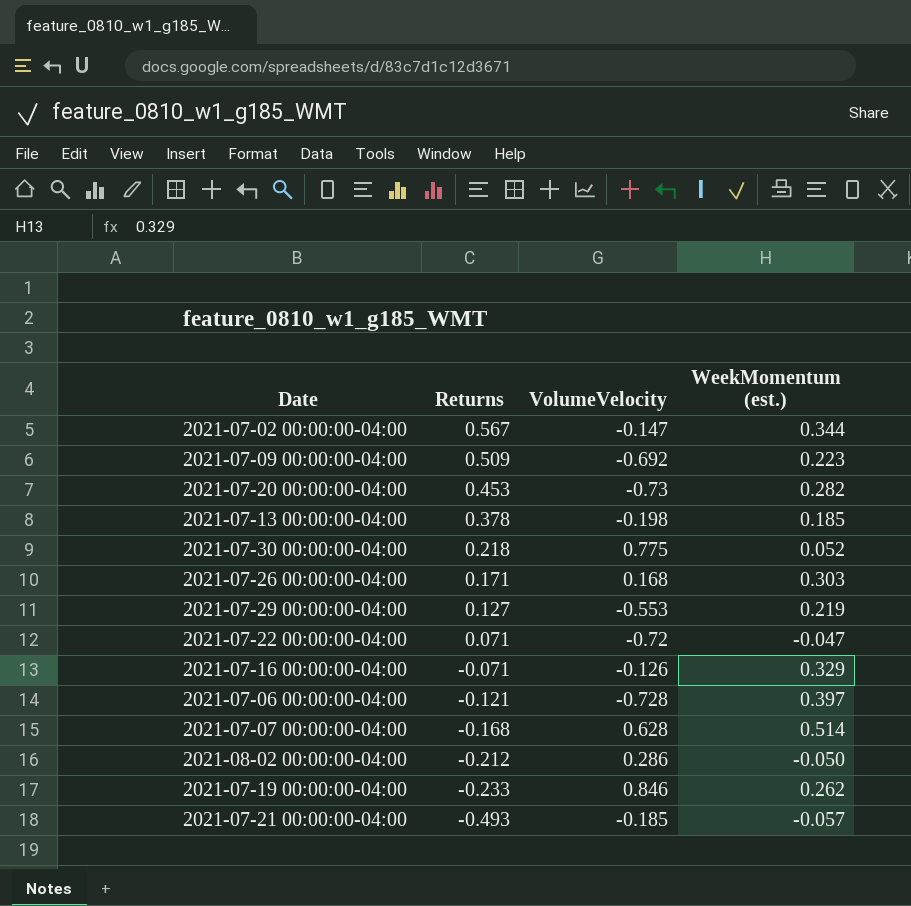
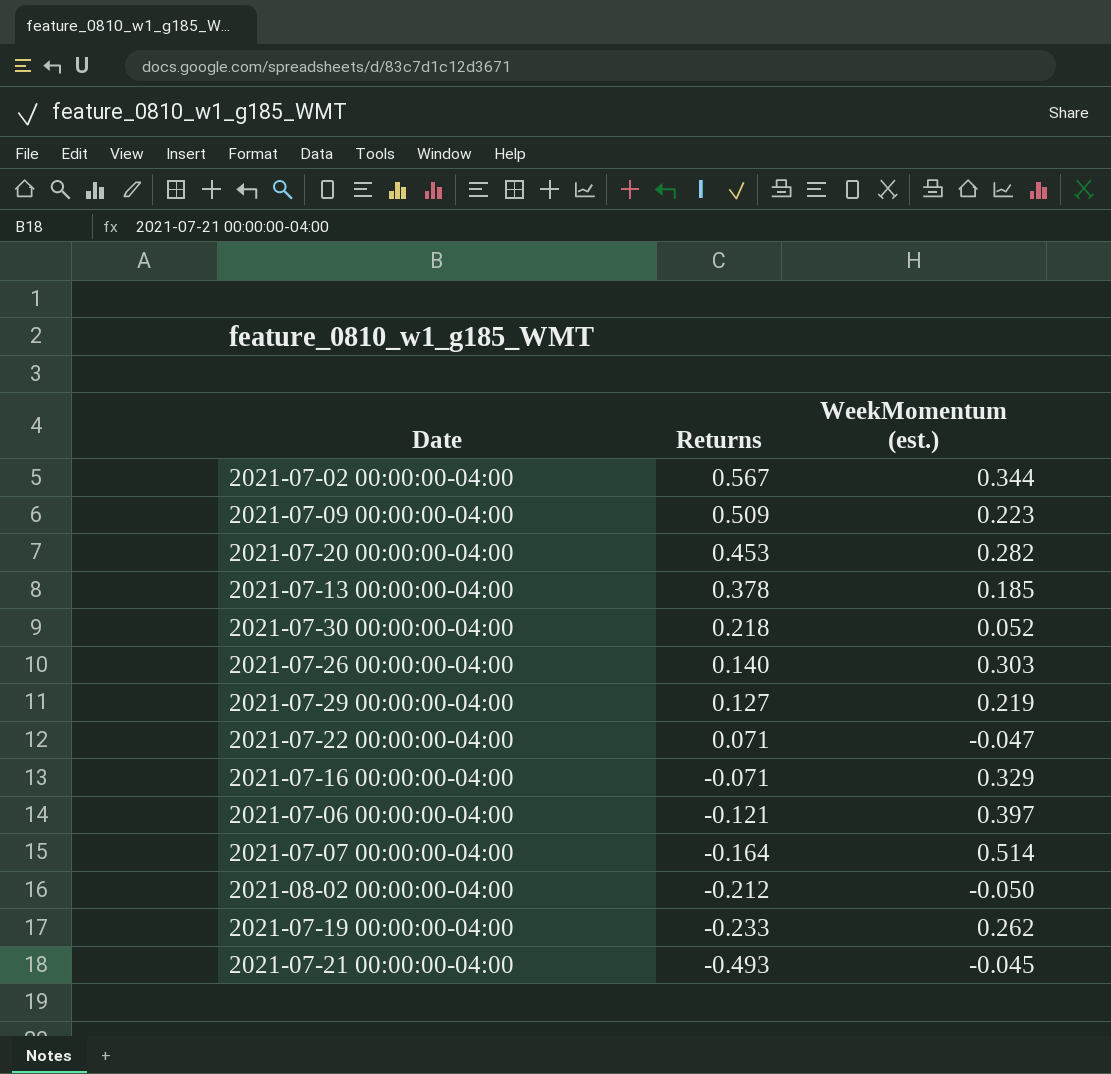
column VolumeVelocity | position: 3 -> none
2021-07-26 00:00:00-04:00 | Returns: 0.171 -> 0.140
2021-07-07 00:00:00-04:00 | Returns: -0.168 -> -0.164
2021-07-21 00:00:00-04:00 | WeekMomentum (est.): -0.057 -> -0.045

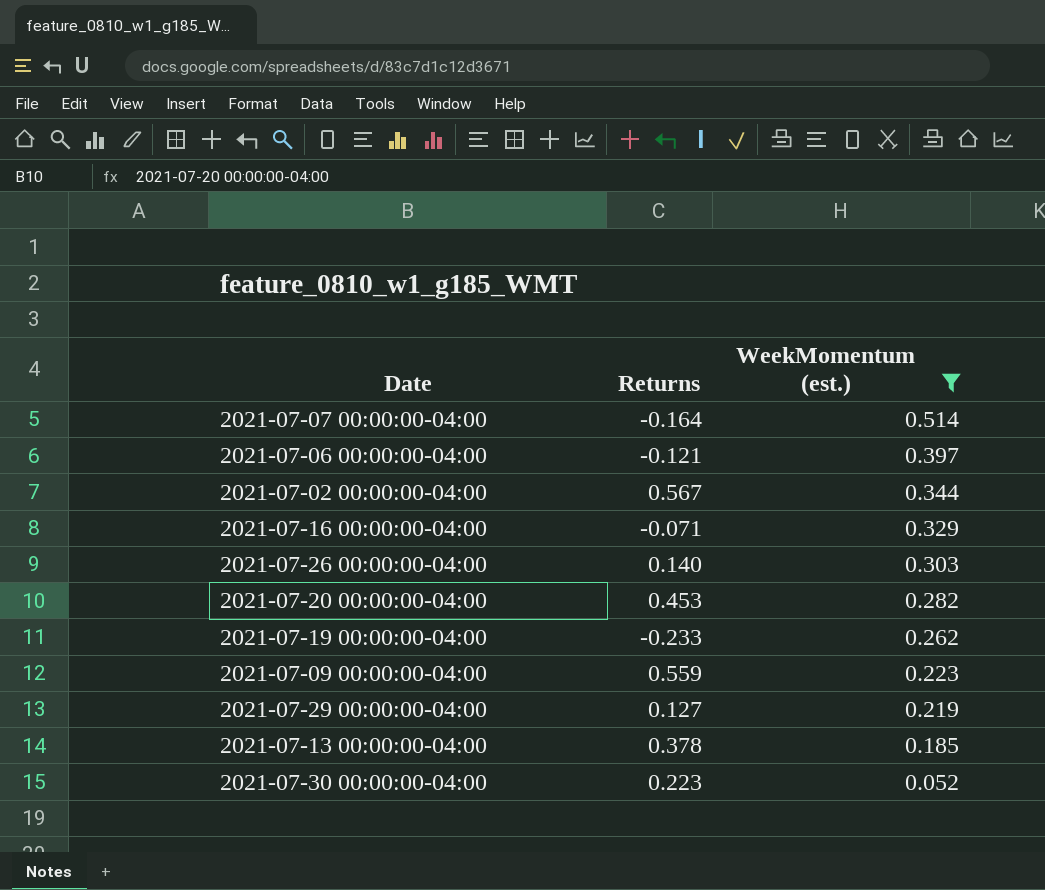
filter: none -> WeekMomentum (est.) >= 0.052
row order: Returns descending -> WeekMomentum (est.) descending
2021-07-09 00:00:00-04:00 | Returns: 0.509 -> 0.559
2021-07-30 00:00:00-04:00 | Returns: 0.218 -> 0.223

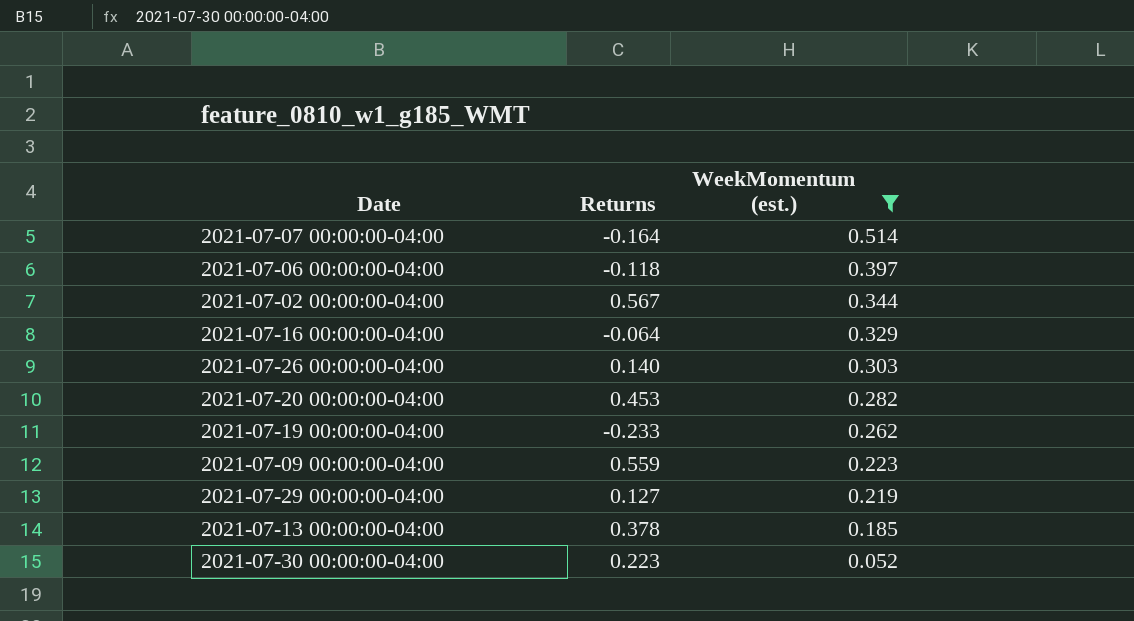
2021-07-06 00:00:00-04:00 | Returns: -0.121 -> -0.118
2021-07-16 00:00:00-04:00 | Returns: -0.071 -> -0.064

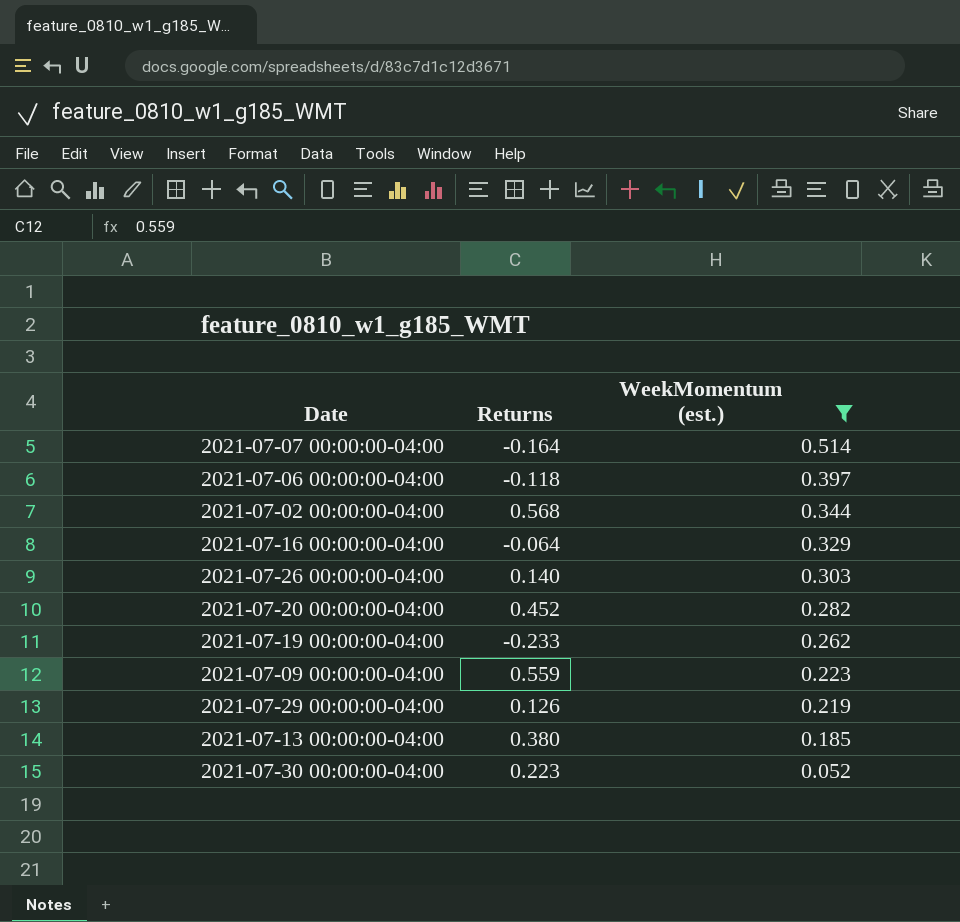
2021-07-02 00:00:00-04:00 | Returns: 0.567 -> 0.568
2021-07-20 00:00:00-04:00 | Returns: 0.453 -> 0.452
2021-07-29 00:00:00-04:00 | Returns: 0.127 -> 0.126
2021-07-13 00:00:00-04:00 | Returns: 0.378 -> 0.380

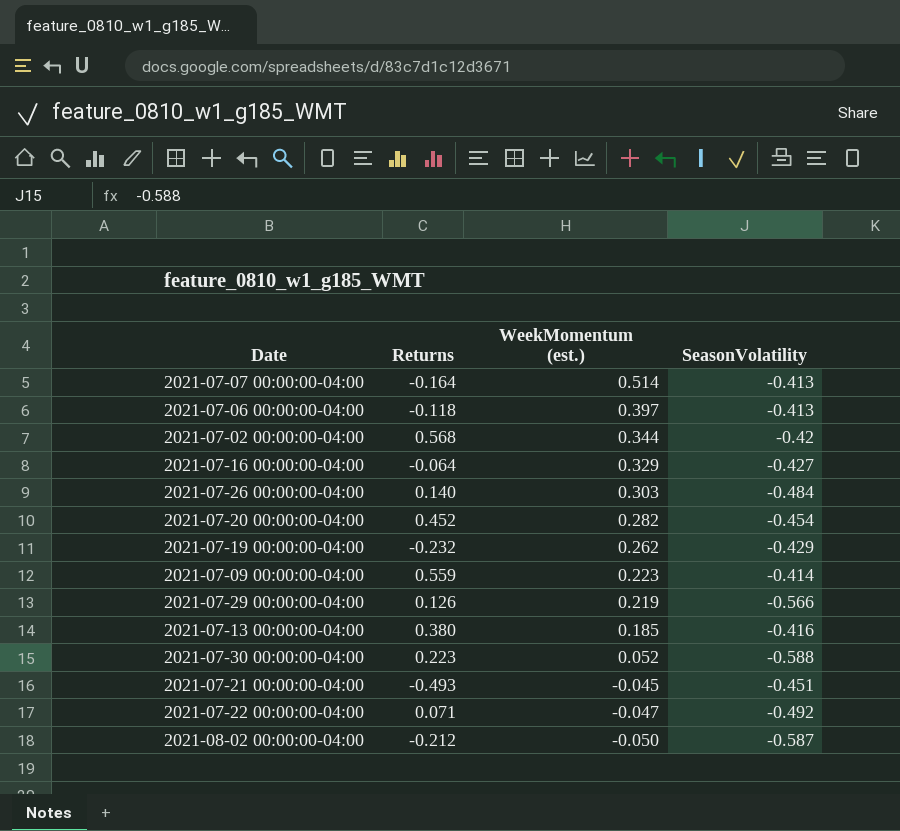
filter: WeekMomentum (est.) >= 0.052 -> none
column SeasonVolatility | position: none -> 4
2021-07-19 00:00:00-04:00 | Returns: -0.233 -> -0.232

